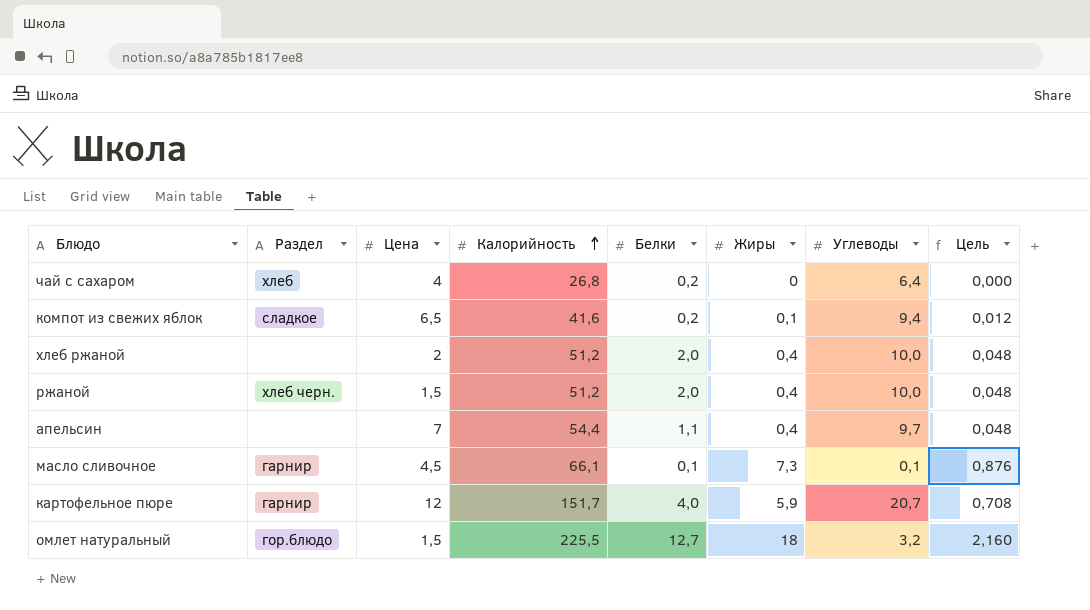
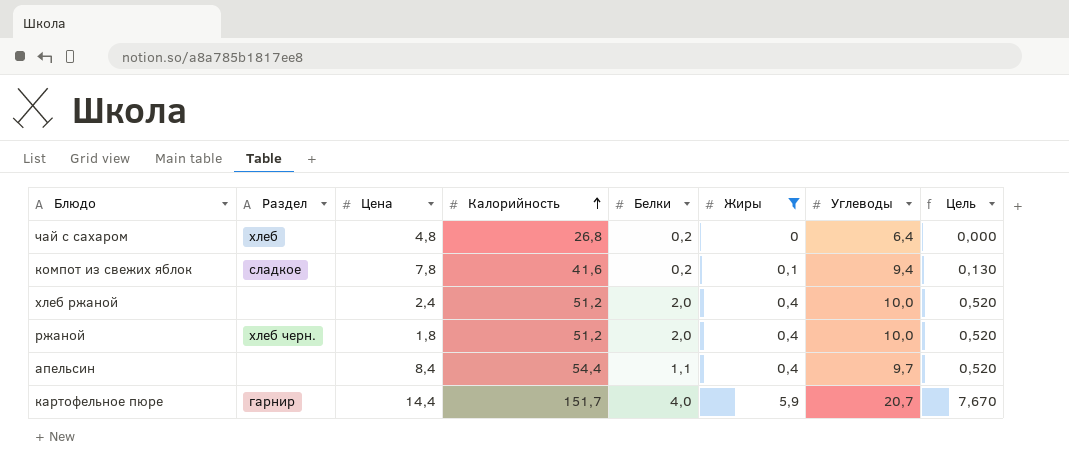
filter: none -> Жиры <= 5,9
column Цель | formula: [Жиры] * 0,12 -> [Жиры] * 1,3
чай с сахаром | Цена: 4 -> 4,8
компот из свежих яблок | Цена: 6,5 -> 7,8
хлеб ржаной | Цена: 2 -> 2,4
ржаной | Цена: 1,5 -> 1,8
апельсин | Цена: 7 -> 8,4
картофельное пюре | Цена: 12 -> 14,4

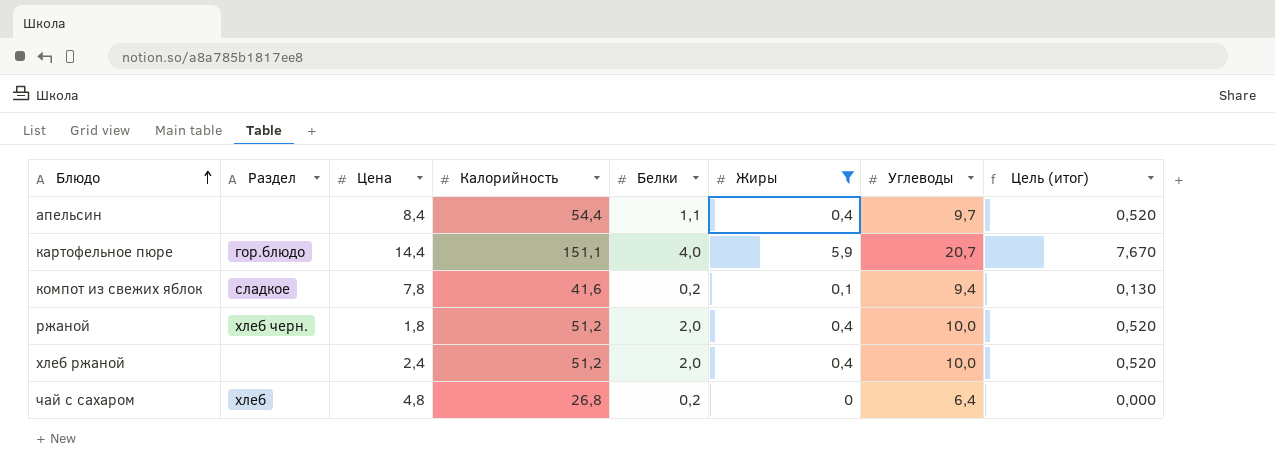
row order: Калорийность ascending -> Блюдо ascending
column name: Цель -> Цель (итог)
картофельное пюре | Раздел: гарнир -> гор.блюдо
картофельное пюре | Калорийность: 151,7 -> 151,1

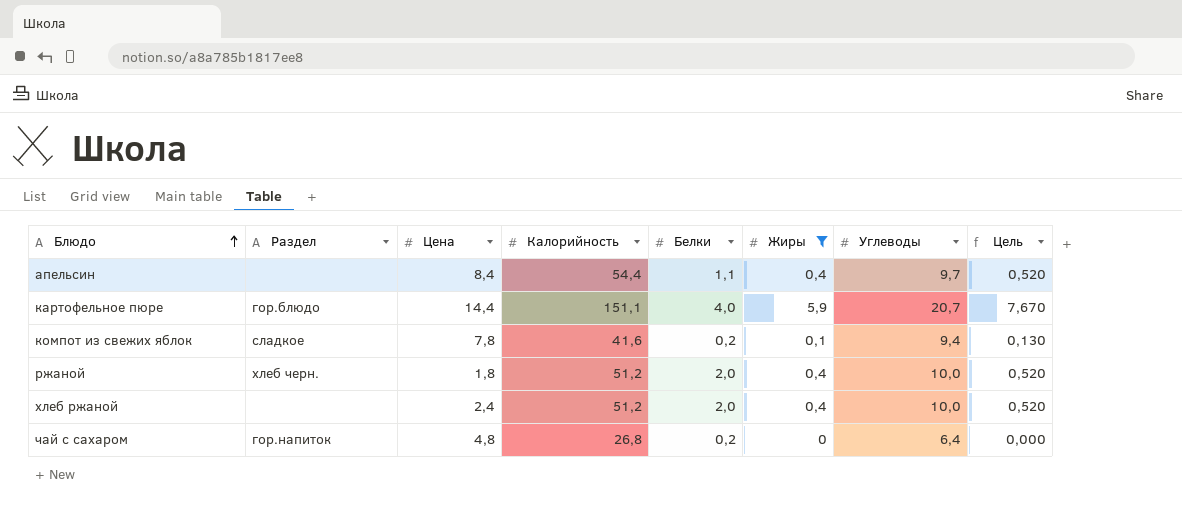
column name: Цель (итог) -> Цель
чай с сахаром | Раздел: хлеб -> гор.напиток

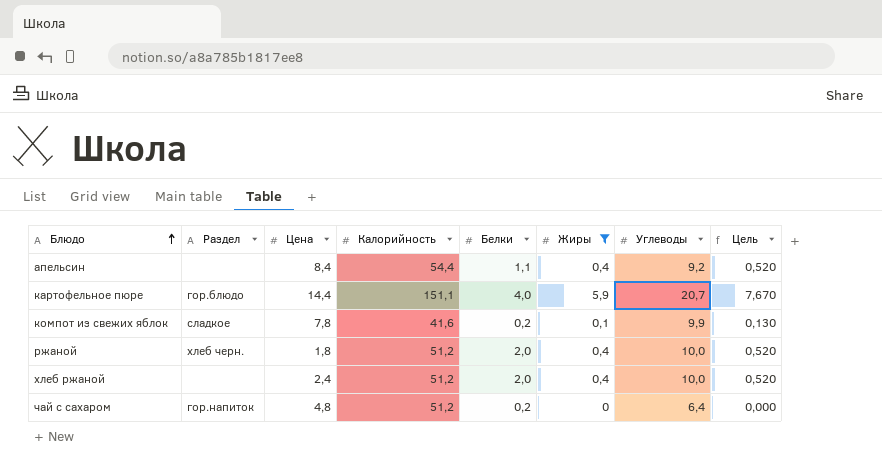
апельсин | Углеводы: 9,7 -> 9,2
компот из свежих яблок | Углеводы: 9,4 -> 9,9
чай с сахаром | Калорийность: 26,8 -> 51,2

